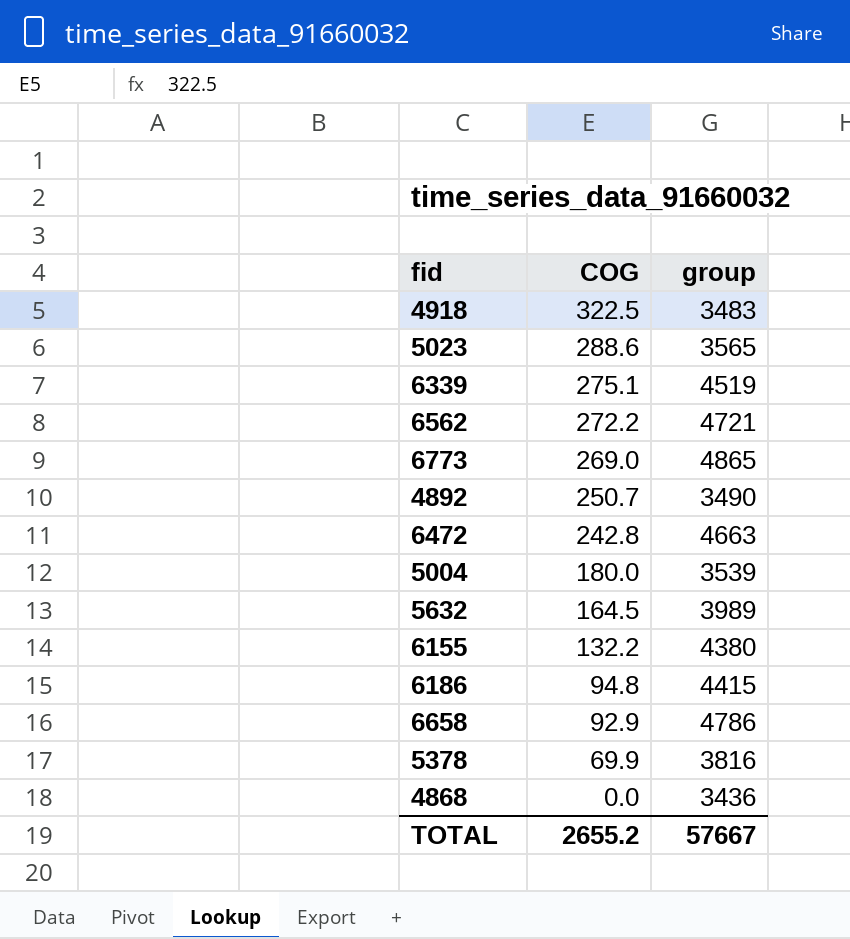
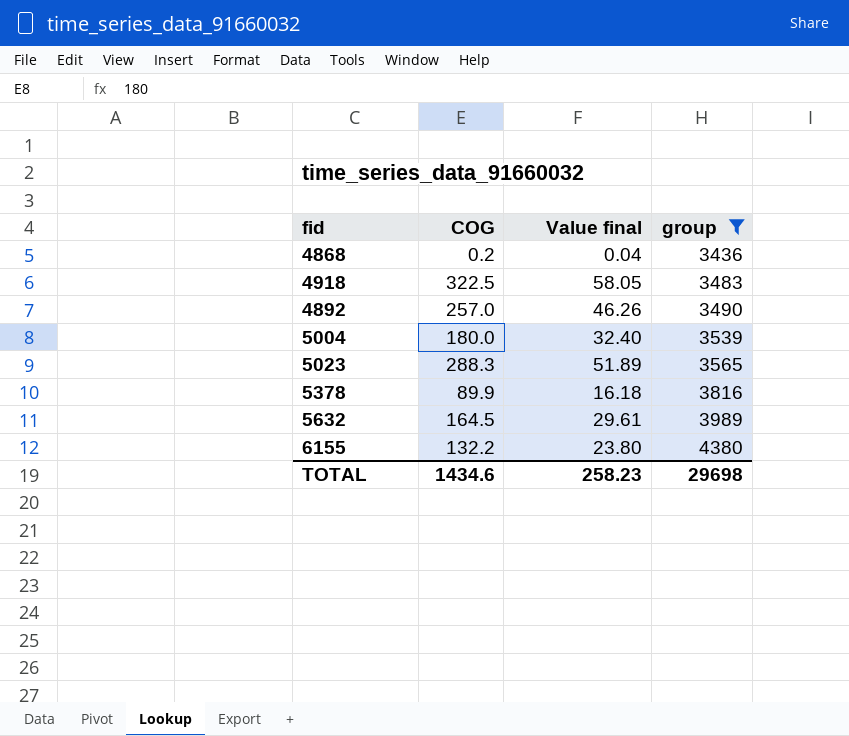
filter: none -> group <= 4380
row order: COG descending -> group ascending
column Value final | formula: none -> [COG] * 0.18
4868 | COG: 0.0 -> 0.2
4892 | COG: 250.7 -> 257.0
5023 | COG: 288.6 -> 288.3
5378 | COG: 69.9 -> 89.9
TOTAL | COG: 2655.2 -> 1434.6
TOTAL | group: 57667 -> 29698

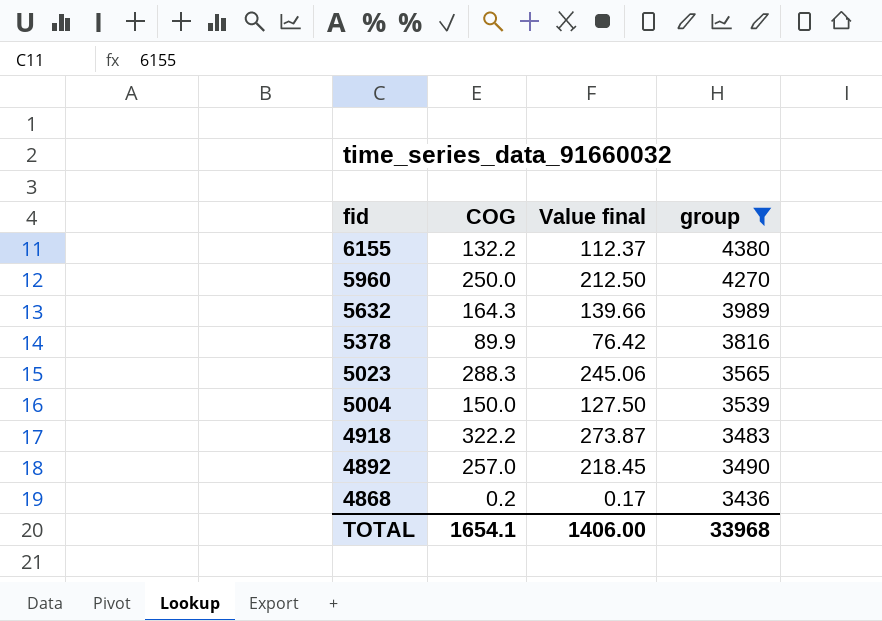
row order: group ascending -> fid descending
column Value final | formula: [COG] * 0.18 -> [COG] * 0.85
row 5960: none -> 250.0 | 212.50 | 4270
5632 | COG: 164.5 -> 164.3
5004 | COG: 180.0 -> 150.0
4918 | COG: 322.5 -> 322.2
TOTAL | COG: 1434.6 -> 1654.1
TOTAL | Value final: 258.23 -> 1406.00
TOTAL | group: 29698 -> 33968

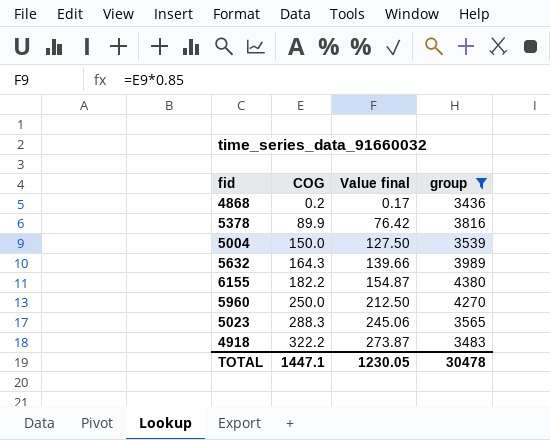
row order: fid descending -> COG ascending
row 4892: 257.0 | 218.45 | 3490 -> none
6155 | COG: 132.2 -> 182.2
6155 | Value final: 112.37 -> 154.87
TOTAL | COG: 1654.1 -> 1447.1
TOTAL | Value final: 1406.00 -> 1230.05
TOTAL | group: 33968 -> 30478

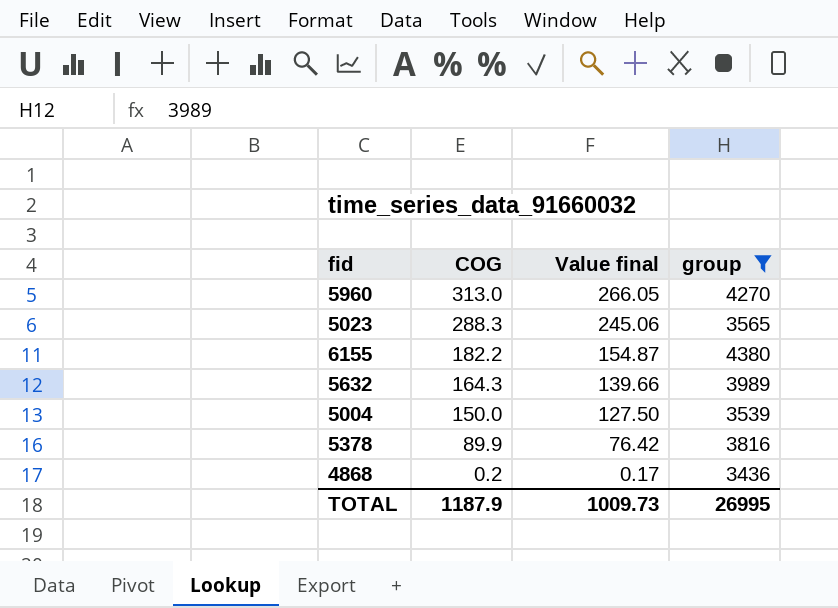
row order: COG ascending -> COG descending
row 4918: 322.2 | 273.87 | 3483 -> none
5960 | COG: 250.0 -> 313.0
5960 | Value final: 212.50 -> 266.05
TOTAL | COG: 1447.1 -> 1187.9
TOTAL | Value final: 1230.05 -> 1009.73
TOTAL | group: 30478 -> 26995

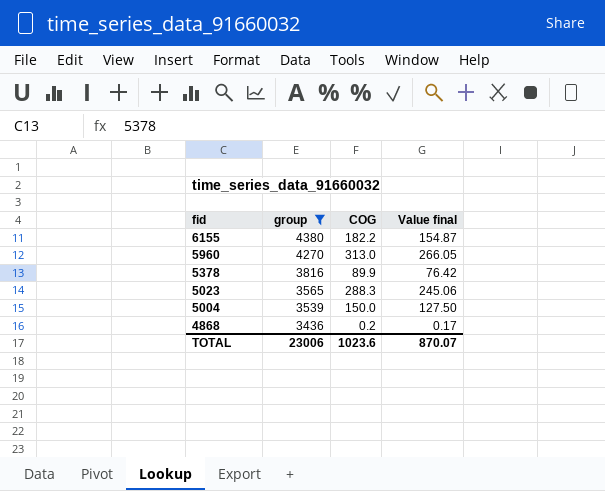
row order: COG descending -> fid descending
column group | position: 4 -> 2
row 5632: 164.3 | 139.66 | 3989 -> none
TOTAL | group: 26995 -> 23006
TOTAL | COG: 1187.9 -> 1023.6
TOTAL | Value final: 1009.73 -> 870.07

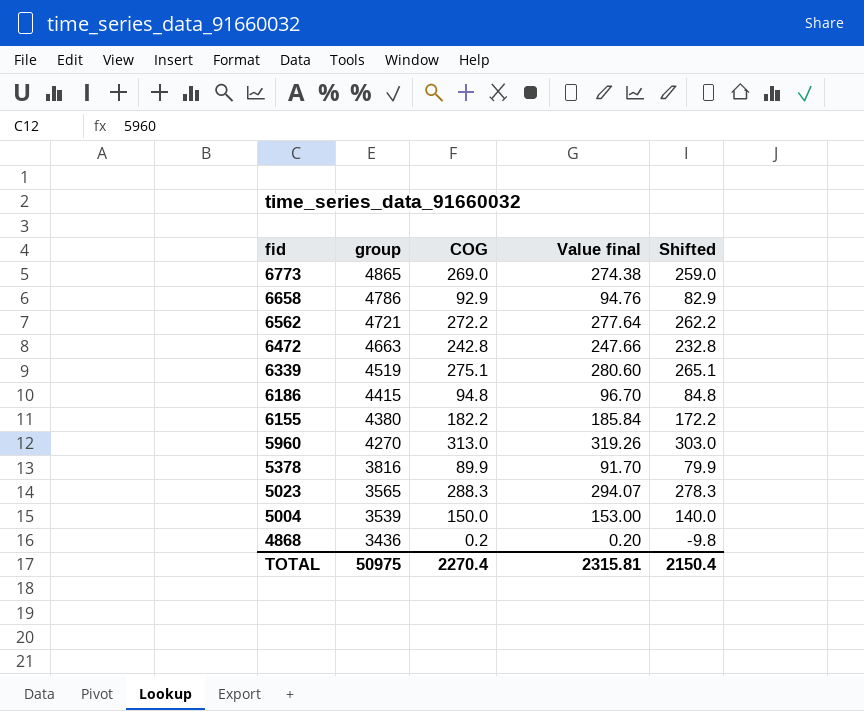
filter: group <= 4380 -> none
column Value final | formula: [COG] * 0.85 -> [COG] * 1.02
column Shifted | formula: none -> [COG] - 10
TOTAL | group: 23006 -> 50975
TOTAL | COG: 1023.6 -> 2270.4
TOTAL | Value final: 870.07 -> 2315.81

